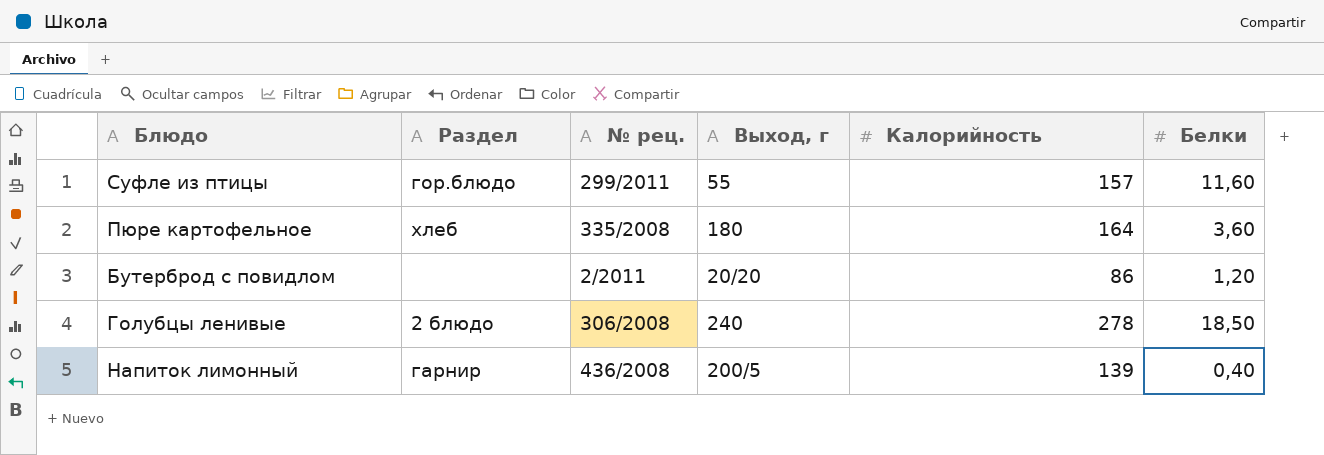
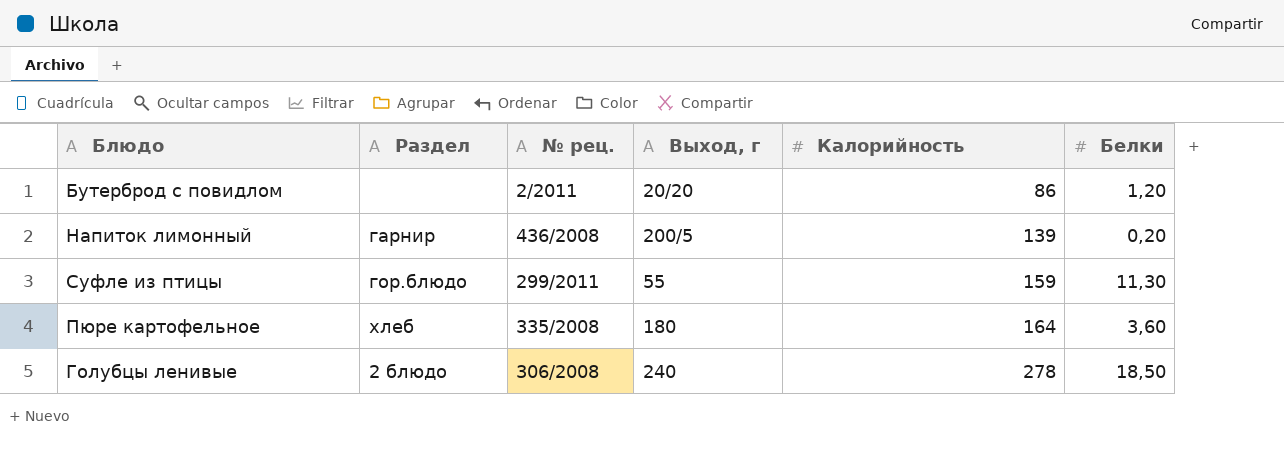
row order: none -> Калорийность ascending
Напиток лимонный | Белки: 0,40 -> 0,20
Суфле из птицы | Калорийность: 157 -> 159
Суфле из птицы | Белки: 11,60 -> 11,30

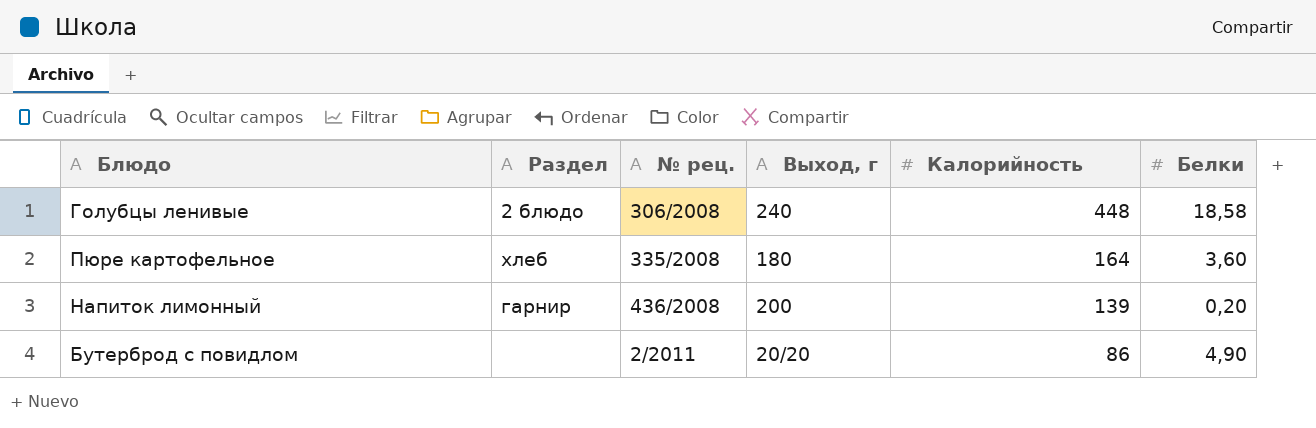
row order: Калорийность ascending -> Калорийность descending
row Суфле из птицы: гор.блюдо | 299/2011 | 55 | 159 | 11,30 -> none
Голубцы ленивые | Калорийность: 278 -> 448
Голубцы ленивые | Белки: 18,50 -> 18,58
Напиток лимонный | Выход, г: 200/5 -> 200
Бутерброд с повидлом | Белки: 1,20 -> 4,90

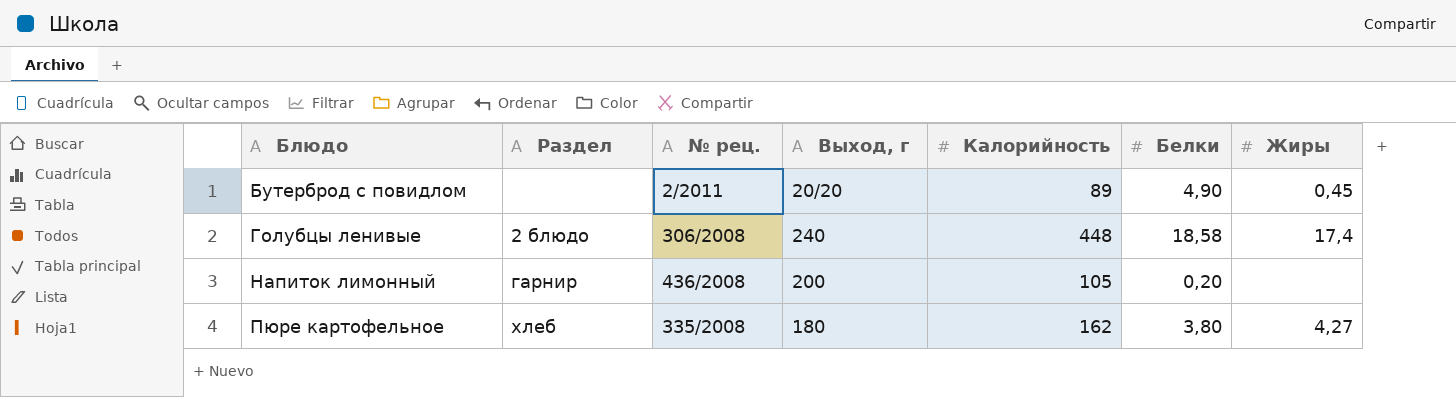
row order: Калорийность descending -> Блюдо ascending
column Жиры | position: none -> 7
Бутерброд с повидлом | Калорийность: 86 -> 89
Напиток лимонный | Калорийность: 139 -> 105
Пюре картофельное | Калорийность: 164 -> 162
Пюре картофельное | Белки: 3,60 -> 3,80

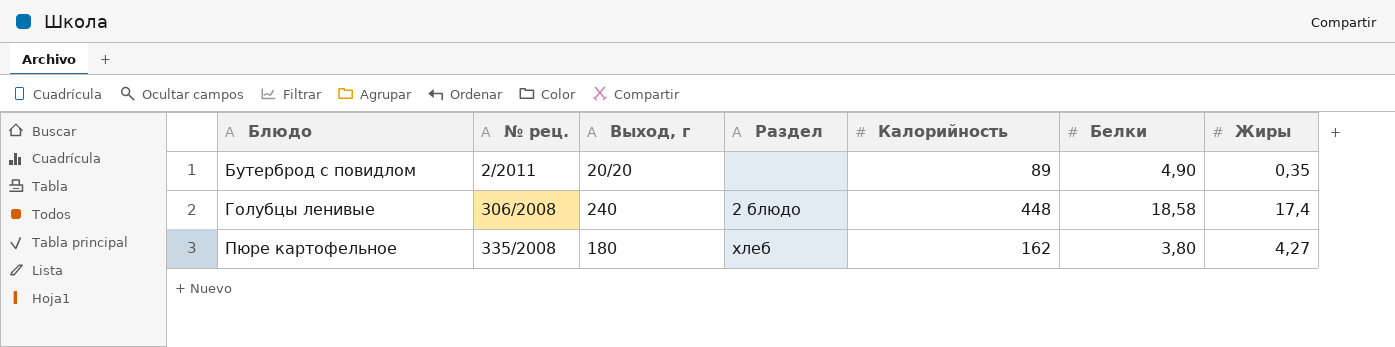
column Раздел | position: 2 -> 4
row Напиток лимонный: гарнир | 436/2008 | 200 | 105 | 0,20 | none -> none
Бутерброд с повидлом | Жиры: 0,45 -> 0,35

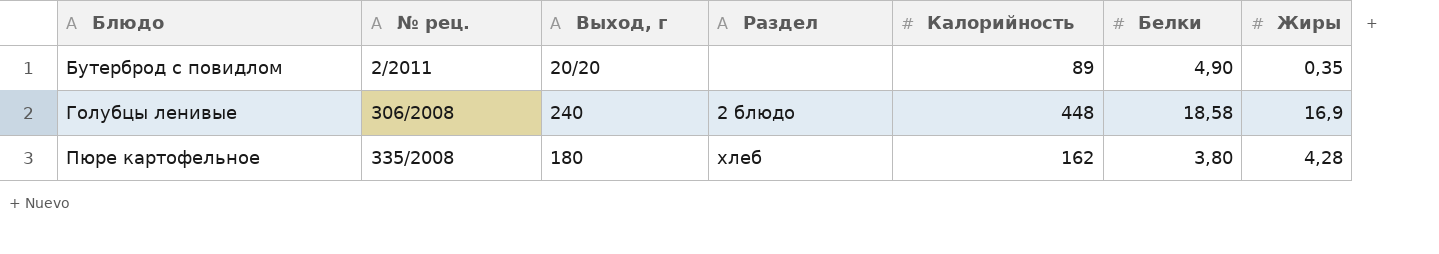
Голубцы ленивые | Жиры: 17,4 -> 16,9
Пюре картофельное | Жиры: 4,27 -> 4,28

